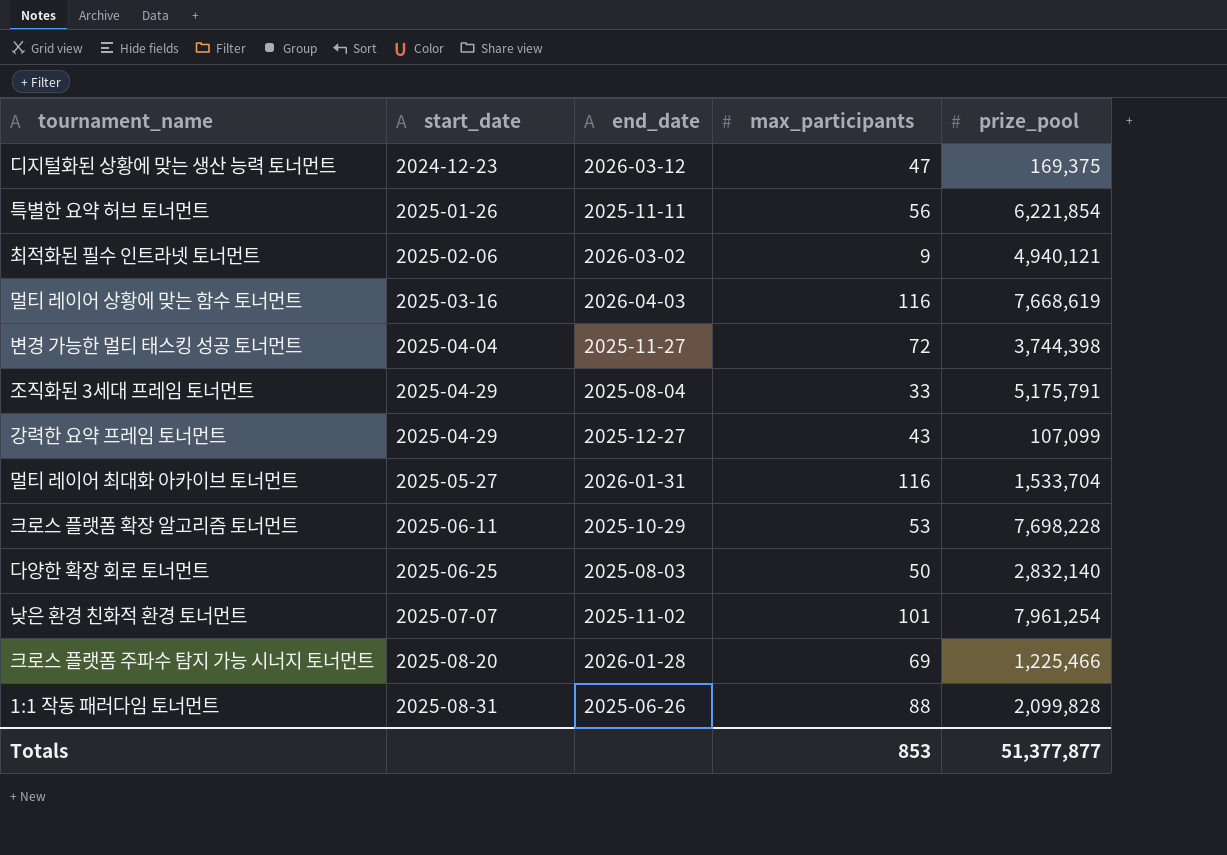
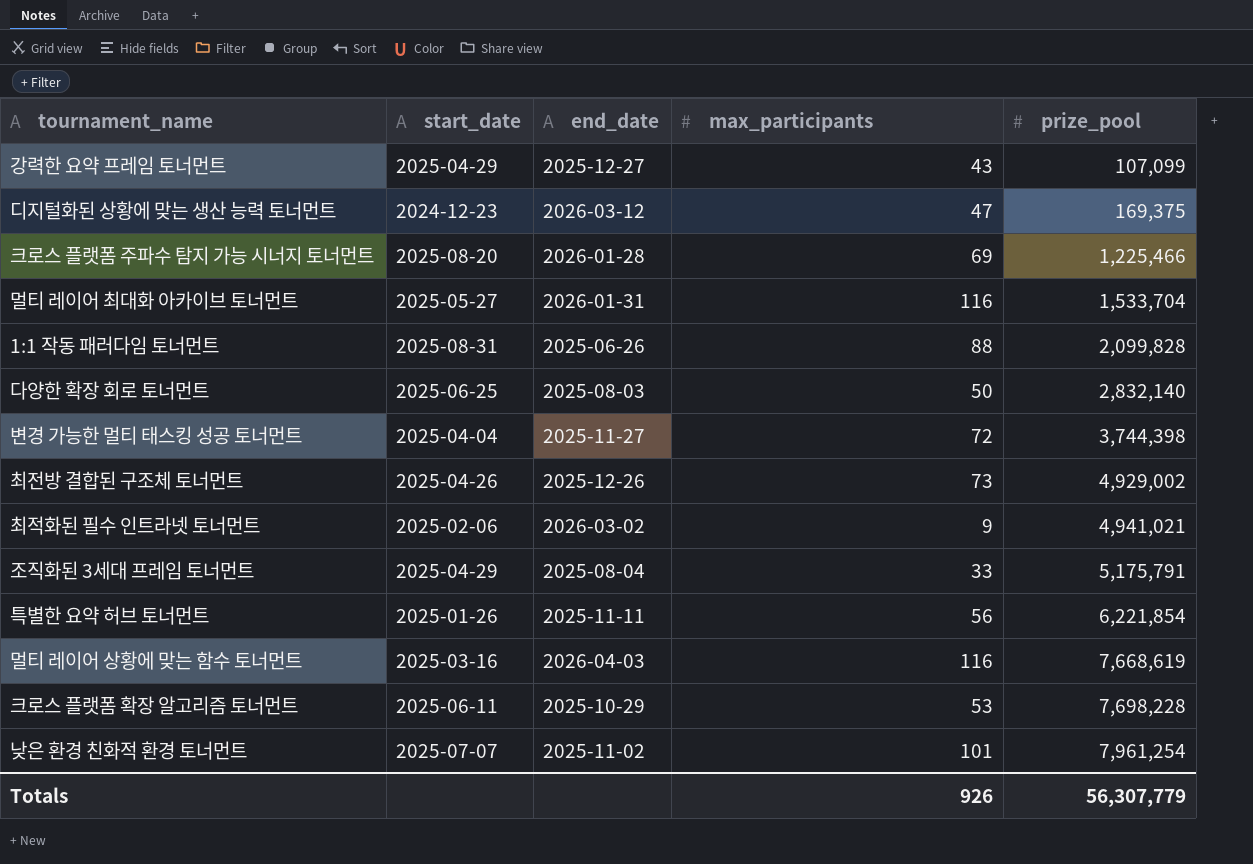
row order: start_date ascending -> prize_pool ascending
row 최전방 결합된 구조체 토너먼트: none -> 2025-04-26 | 2025-12-26 | 73 | 4,929,002
최적화된 필수 인트라넷 토너먼트 | prize_pool: 4,940,121 -> 4,941,021
Totals | max_participants: 853 -> 926
Totals | prize_pool: 51,377,877 -> 56,307,779

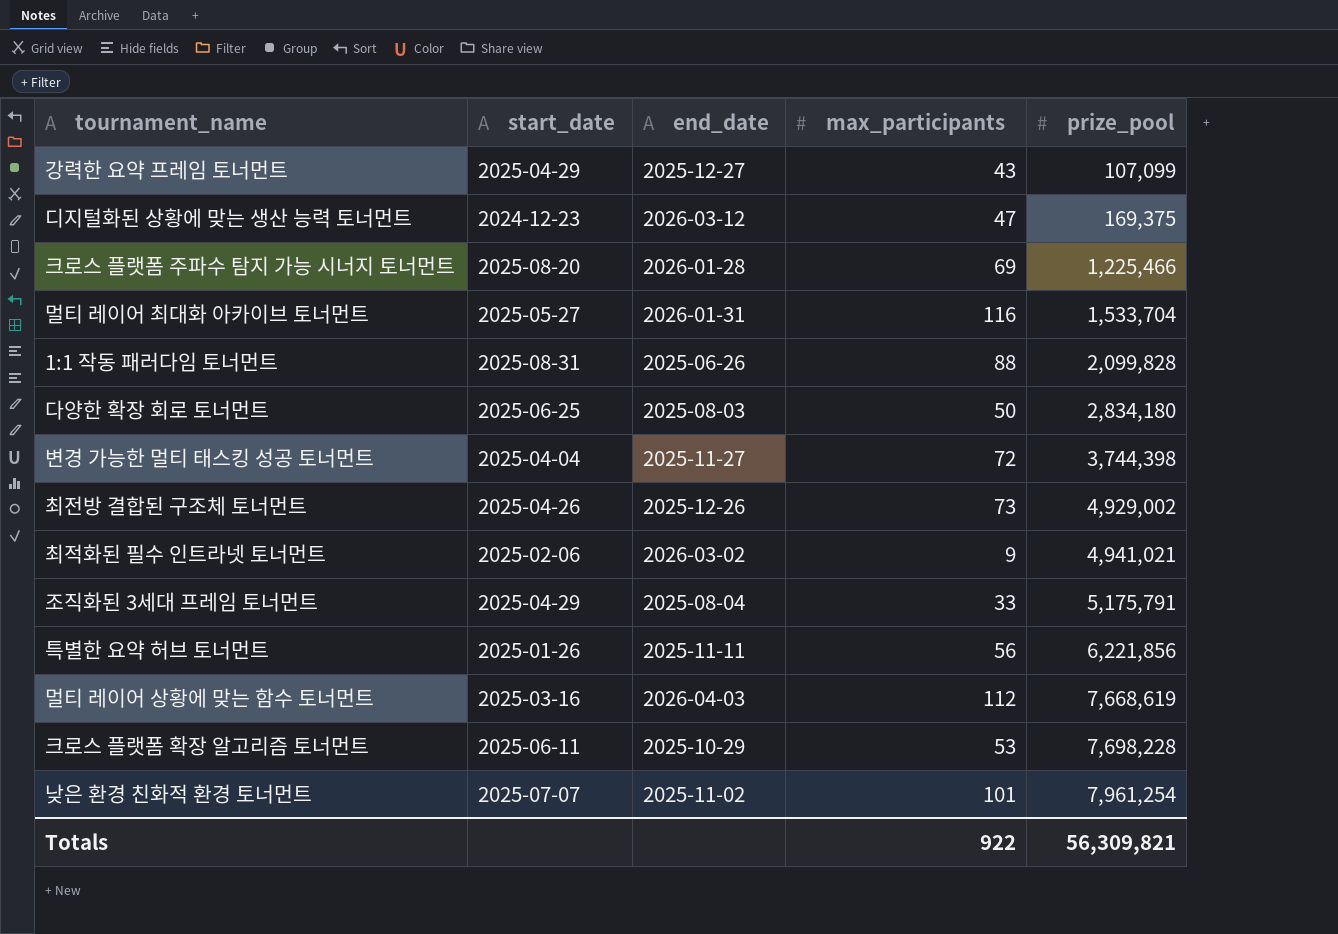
다양한 확장 회로 토너먼트 | prize_pool: 2,832,140 -> 2,834,180
특별한 요약 허브 토너먼트 | prize_pool: 6,221,854 -> 6,221,856
멀티 레이어 상황에 맞는 함수 토너먼트 | max_participants: 116 -> 112
Totals | max_participants: 926 -> 922
Totals | prize_pool: 56,307,779 -> 56,309,821

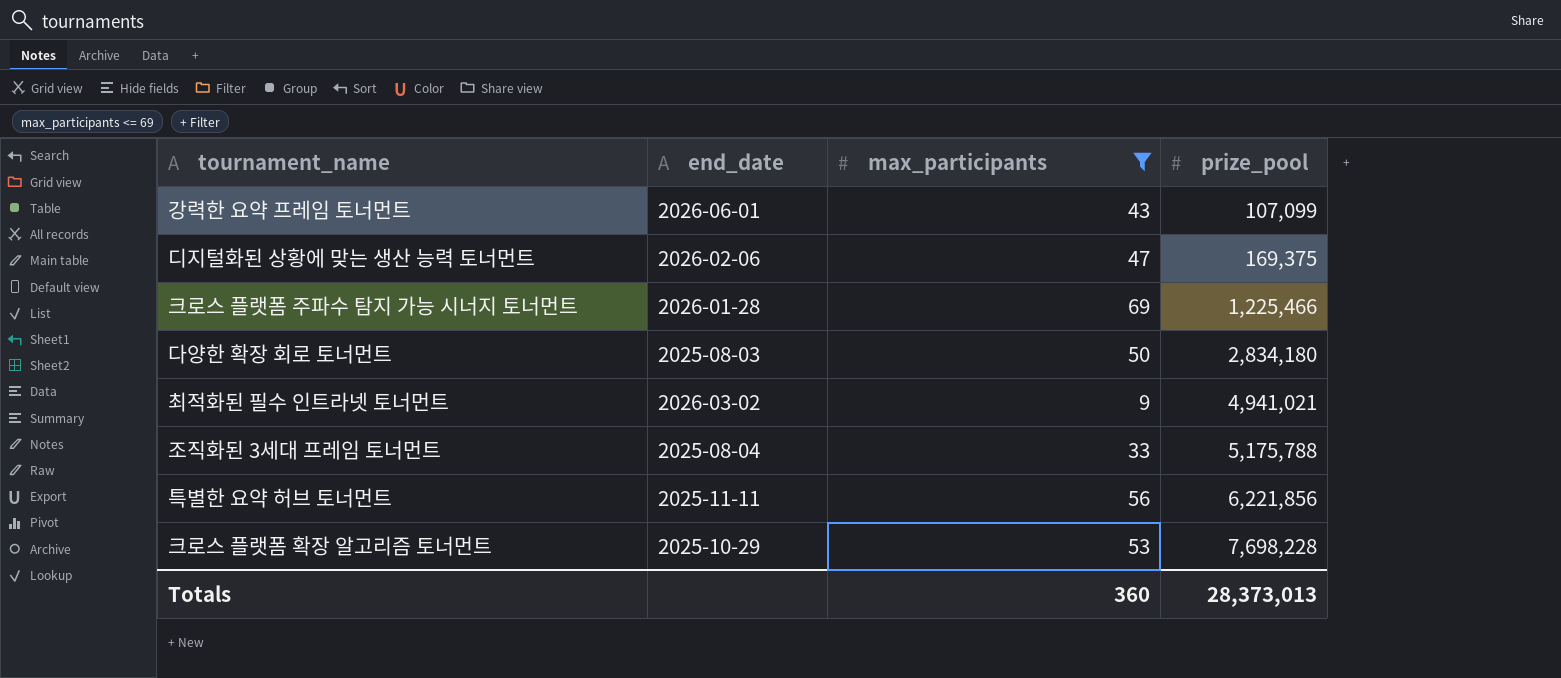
filter: none -> max_participants <= 69
column start_date | position: 2 -> none
강력한 요약 프레임 토너먼트 | end_date: 2025-12-27 -> 2026-06-01
디지털화된 상황에 맞는 생산 능력 토너먼트 | end_date: 2026-03-12 -> 2026-02-06
조직화된 3세대 프레임 토너먼트 | prize_pool: 5,175,791 -> 5,175,788
Totals | max_participants: 922 -> 360
Totals | prize_pool: 56,309,821 -> 28,373,013

